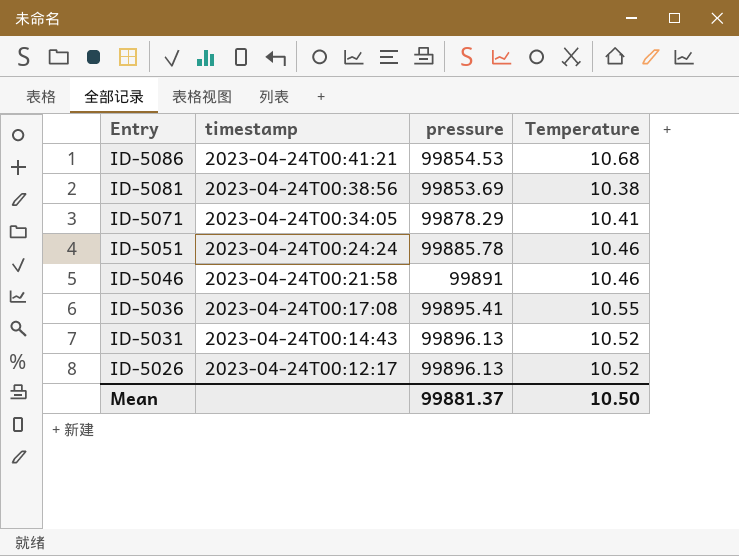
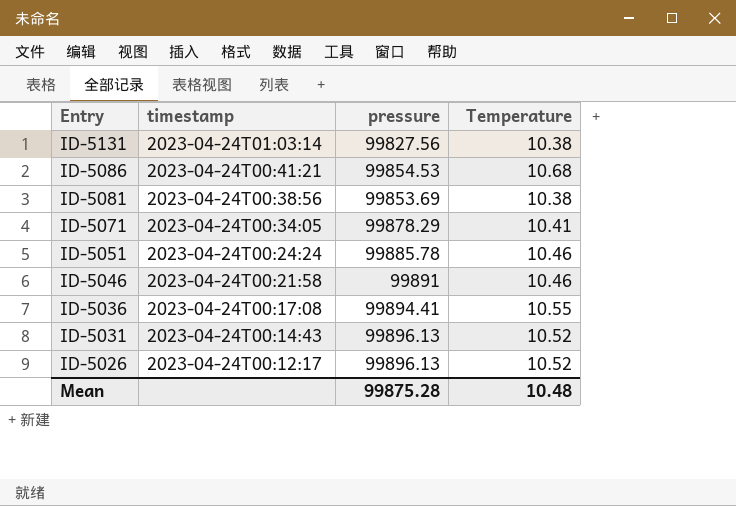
row ID-5131: none -> 2023-04-24T01:03:14 | 99827.56 | 10.38
ID-5036 | pressure: 99895.41 -> 99894.41
Mean | pressure: 99881.37 -> 99875.28
Mean | Temperature: 10.50 -> 10.48

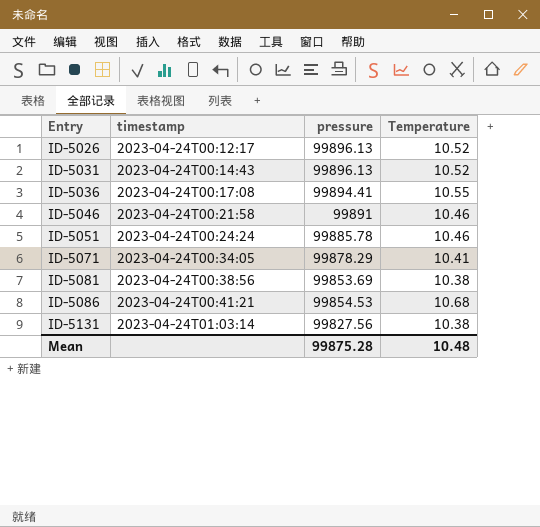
row order: Entry descending -> Entry ascending

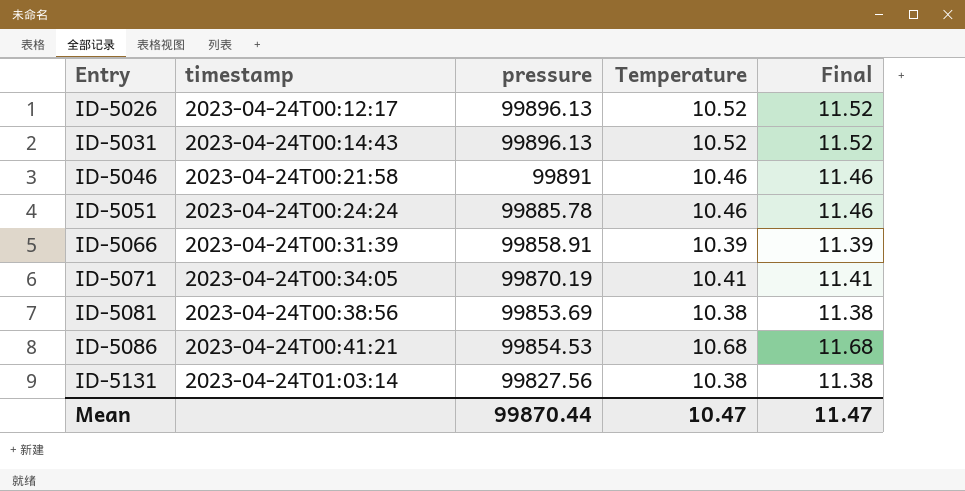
column Final | formula: none -> [Temperature] + 1
row ID-5036: 2023-04-24T00:17:08 | 99894.41 | 10.55 -> none
row ID-5066: none -> 2023-04-24T00:31:39 | 99858.91 | 10.39 | 11.39
ID-5071 | pressure: 99878.29 -> 99870.19
Mean | pressure: 99875.28 -> 99870.44
Mean | Temperature: 10.48 -> 10.47

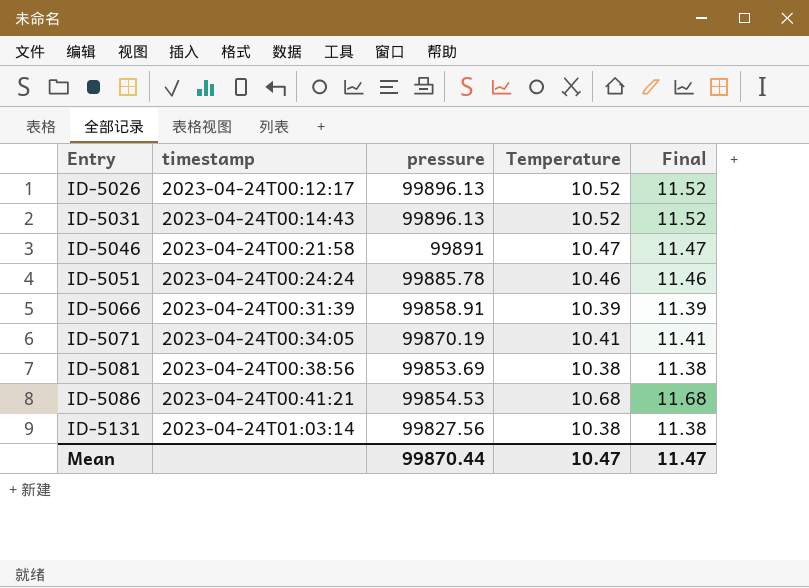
ID-5046 | Temperature: 10.46 -> 10.47
ID-5046 | Final: 11.46 -> 11.47

